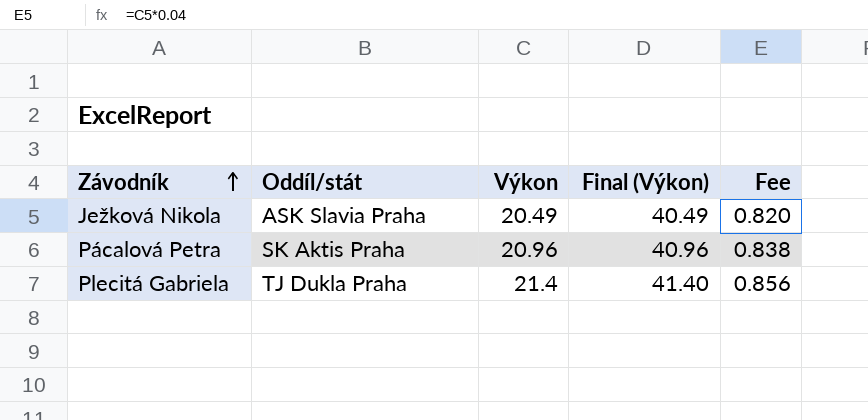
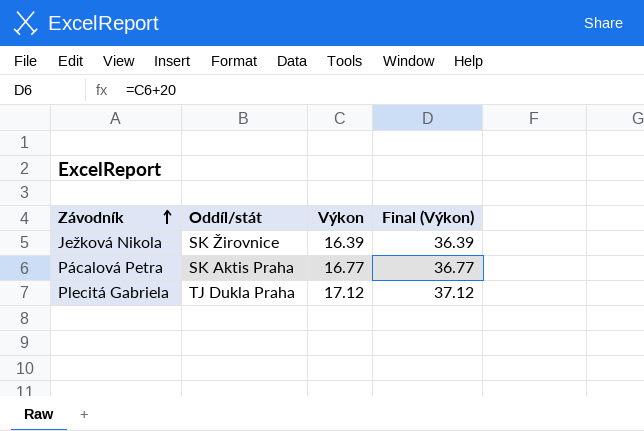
column Fee | formula: [Výkon] * 0.04 -> none
Ježková Nikola | Oddíl/stát: ASK Slavia Praha -> SK Žirovnice
Ježková Nikola | Výkon: 20.49 -> 16.39
Ježková Nikola | Final (Výkon): 40.49 -> 36.39
Pácalová Petra | Výkon: 20.96 -> 16.77
Pácalová Petra | Final (Výkon): 40.96 -> 36.77
Plecitá Gabriela | Výkon: 21.4 -> 17.12
Plecitá Gabriela | Final (Výkon): 41.40 -> 37.12

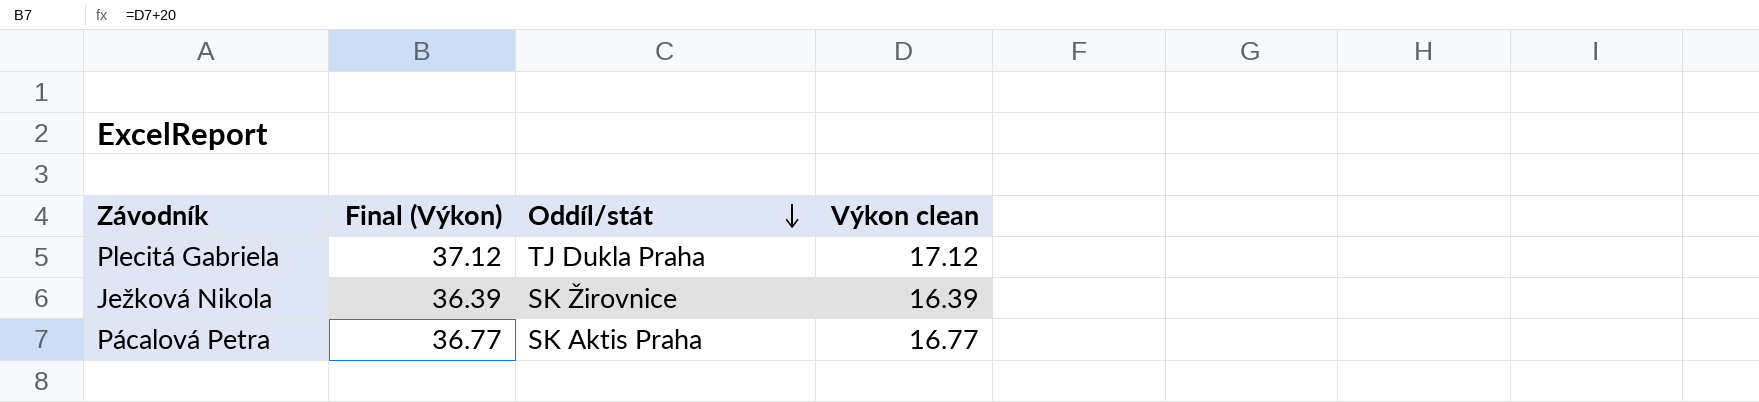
row order: Závodník ascending -> Oddíl/stát descending
column Final (Výkon) | position: 4 -> 2
column name: Výkon -> Výkon clean

